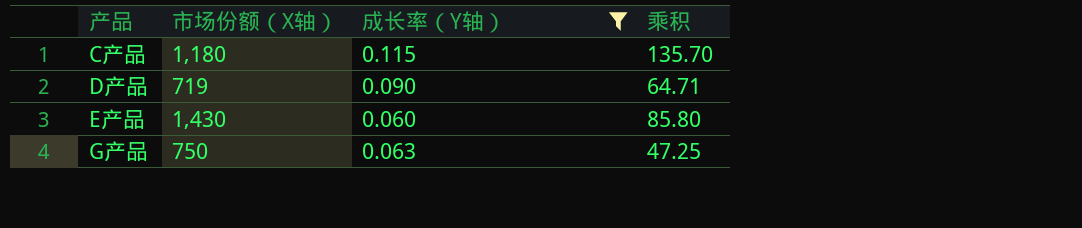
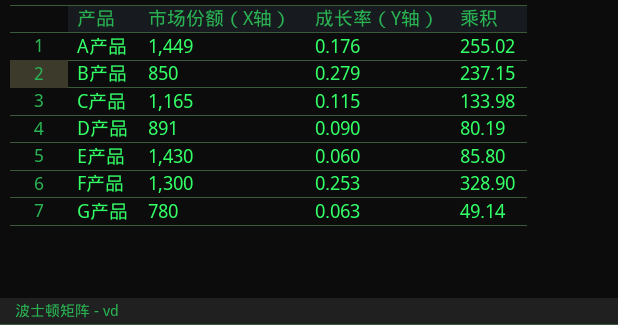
filter: 成长率（Y轴） <= 0.115 -> none
C产品 | 市场份额（X轴）: 1,180 -> 1,165
C产品 | 乘积: 135.70 -> 133.98
D产品 | 市场份额（X轴）: 719 -> 891
D产品 | 乘积: 64.71 -> 80.19
G产品 | 市场份额（X轴）: 750 -> 780
G产品 | 乘积: 47.25 -> 49.14

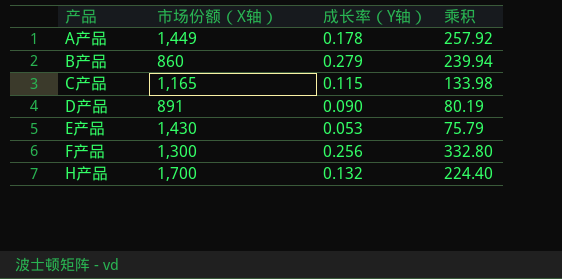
row G产品: 780 | 0.063 | 49.14 -> none
A产品 | 成长率（Y轴）: 0.176 -> 0.178
A产品 | 乘积: 255.02 -> 257.92
B产品 | 市场份额（X轴）: 850 -> 860
B产品 | 乘积: 237.15 -> 239.94
E产品 | 成长率（Y轴）: 0.060 -> 0.053
E产品 | 乘积: 85.80 -> 75.79
F产品 | 成长率（Y轴）: 0.253 -> 0.256
F产品 | 乘积: 328.90 -> 332.80
row H产品: none -> 1,700 | 0.132 | 224.40

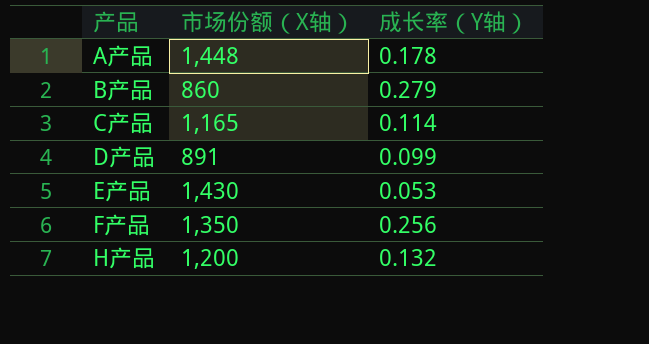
column 乘积 | formula: [市场份额（X轴）] * [成长率（Y轴）] -> none
A产品 | 市场份额（X轴）: 1,449 -> 1,448
C产品 | 成长率（Y轴）: 0.115 -> 0.114
D产品 | 成长率（Y轴）: 0.090 -> 0.099
F产品 | 市场份额（X轴）: 1,300 -> 1,350
H产品 | 市场份额（X轴）: 1,700 -> 1,200

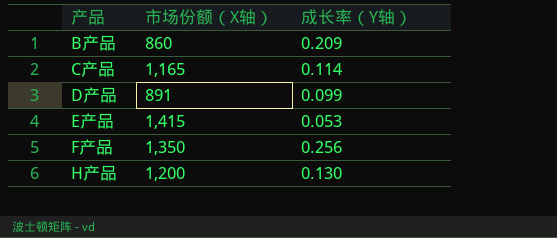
row A产品: 1,448 | 0.178 -> none
B产品 | 成长率（Y轴）: 0.279 -> 0.209
E产品 | 市场份额（X轴）: 1,430 -> 1,415
H产品 | 成长率（Y轴）: 0.132 -> 0.130

